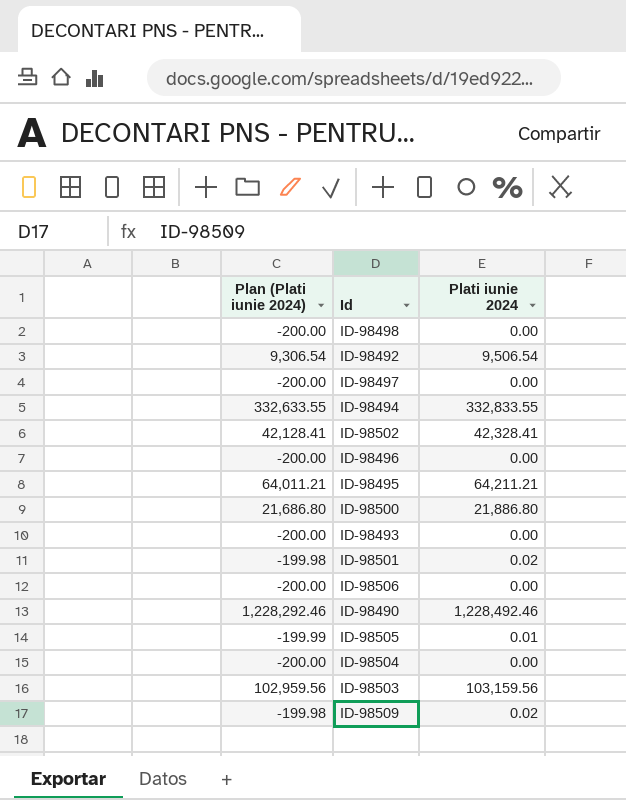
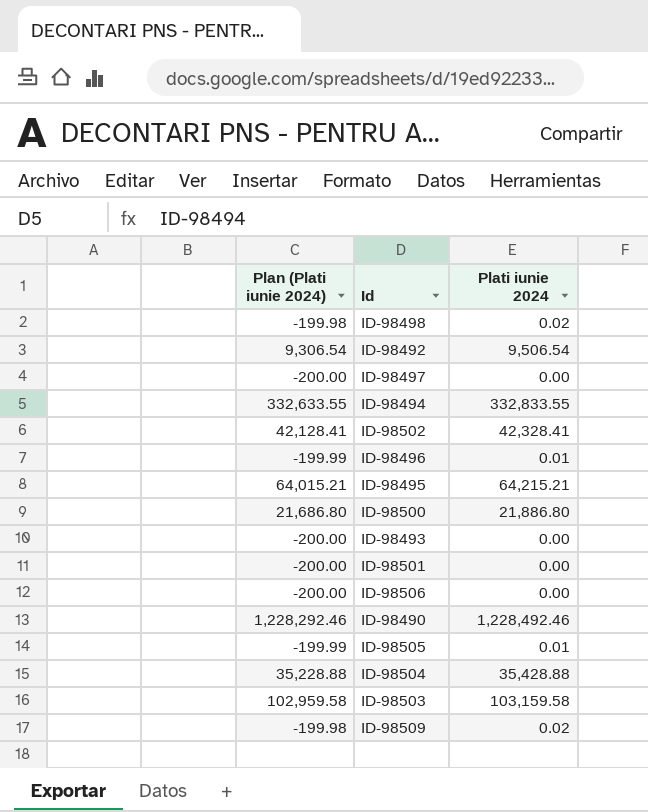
ID-98498 | Plan (Plati iunie 2024): -200.00 -> -199.98
ID-98498 | Plati iunie 2024: 0.00 -> 0.02
ID-98496 | Plan (Plati iunie 2024): -200.00 -> -199.99
ID-98496 | Plati iunie 2024: 0.00 -> 0.01
ID-98495 | Plan (Plati iunie 2024): 64,011.21 -> 64,015.21
ID-98495 | Plati iunie 2024: 64,211.21 -> 64,215.21
ID-98501 | Plan (Plati iunie 2024): -199.98 -> -200.00
ID-98501 | Plati iunie 2024: 0.02 -> 0.00
ID-98504 | Plan (Plati iunie 2024): -200.00 -> 35,228.88
ID-98504 | Plati iunie 2024: 0.00 -> 35,428.88
ID-98503 | Plan (Plati iunie 2024): 102,959.56 -> 102,959.58
ID-98503 | Plati iunie 2024: 103,159.56 -> 103,159.58

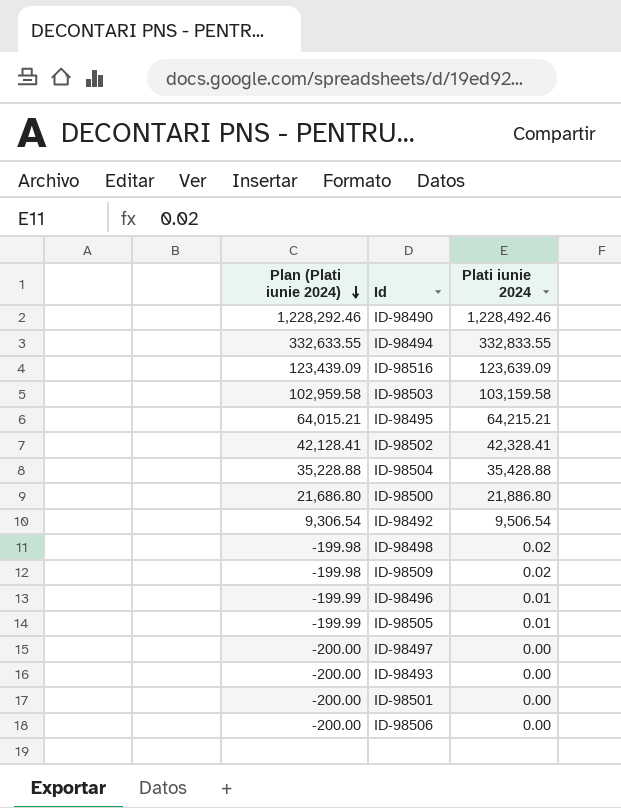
row order: none -> Plan (Plati iunie 2024) descending
row ID-98516: none -> 123,439.09 | 123,639.09

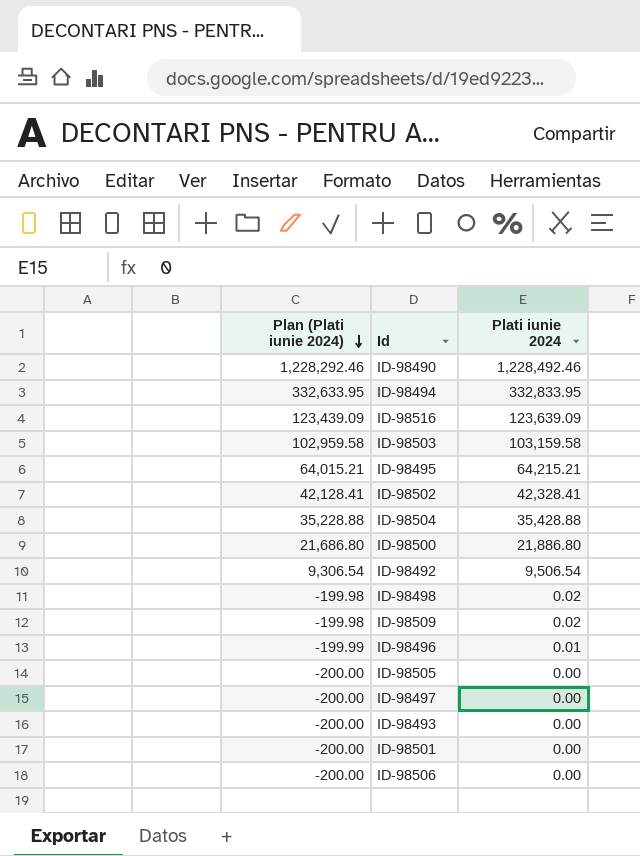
ID-98494 | Plan (Plati iunie 2024): 332,633.55 -> 332,633.95
ID-98494 | Plati iunie 2024: 332,833.55 -> 332,833.95
ID-98505 | Plan (Plati iunie 2024): -199.99 -> -200.00
ID-98505 | Plati iunie 2024: 0.01 -> 0.00

